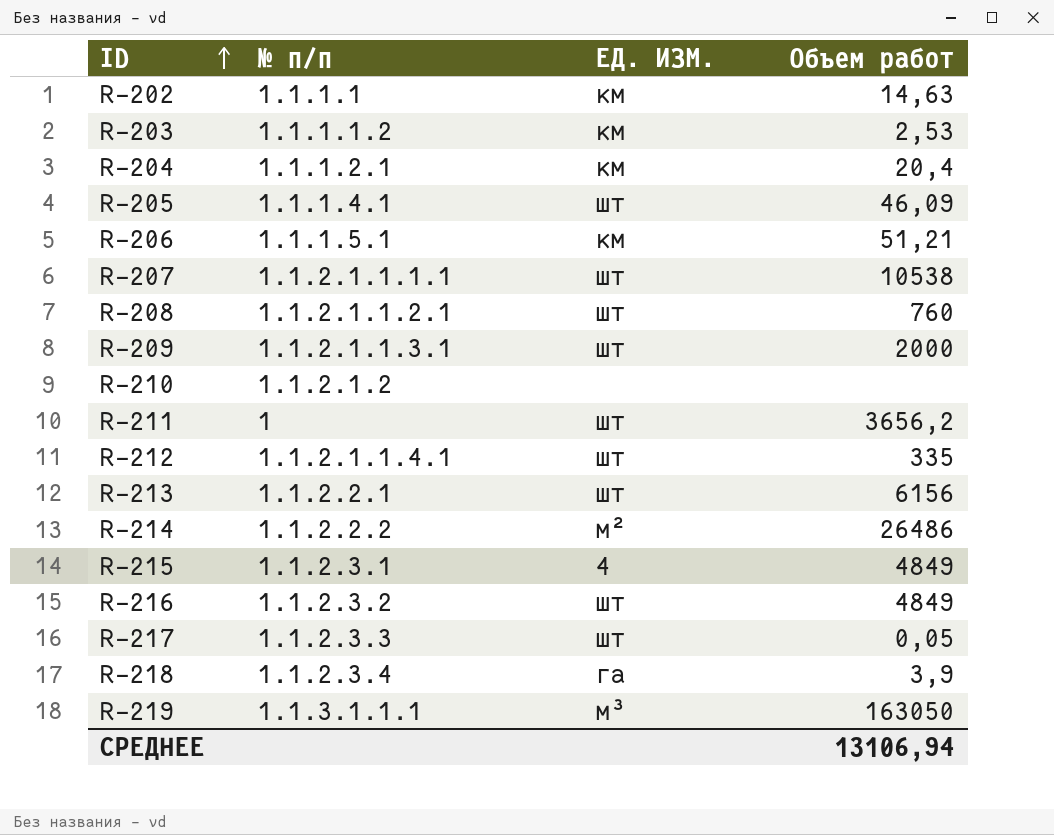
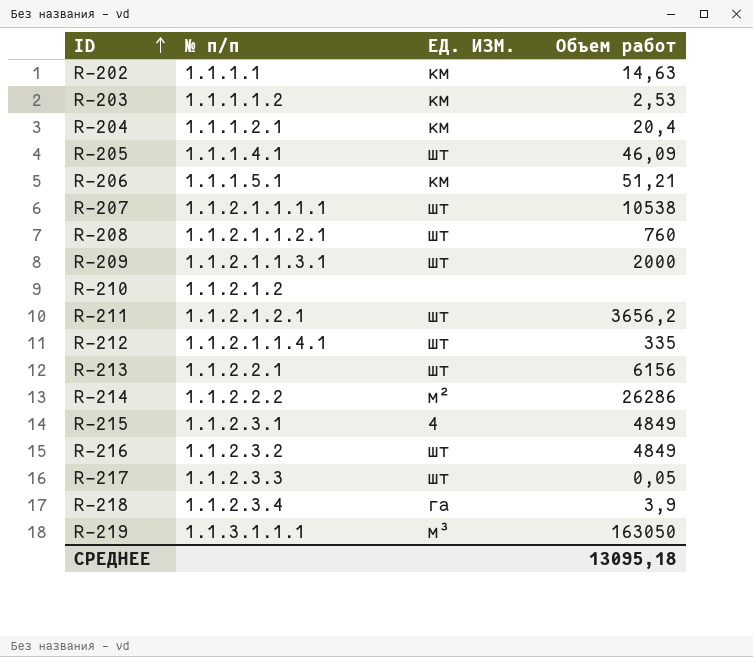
R-211 | № п/п: 1 -> 1.1.2.1.2.1
R-214 | Объем работ: 26486 -> 26286
СРЕДНЕЕ | Объем работ: 13106,94 -> 13095,18

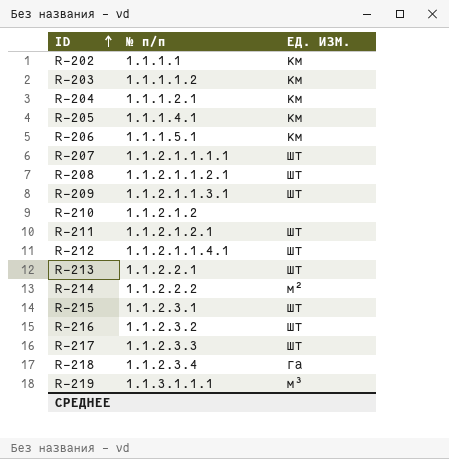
column Объем работ | position: 4 -> none
R-205 | ЕД. ИЗМ.: шт -> км
R-215 | ЕД. ИЗМ.: 4 -> шт

